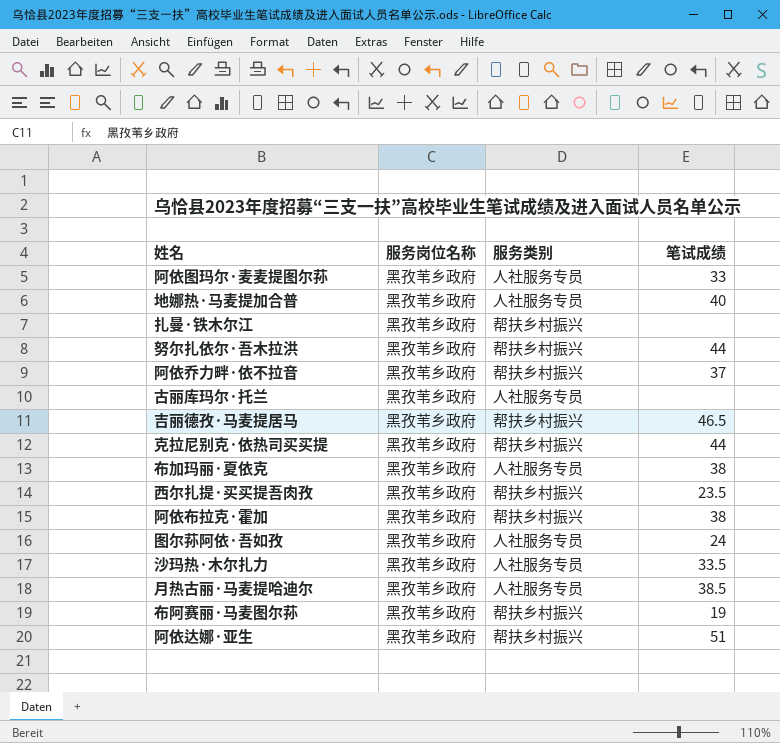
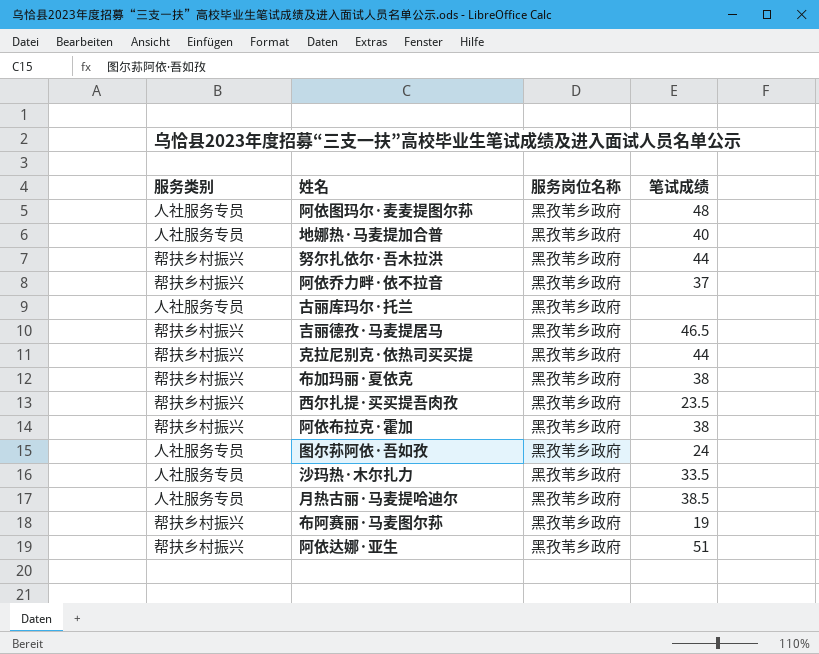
column 服务类别 | position: 3 -> 1
row 扎曼·铁木尔江: 黑孜苇乡政府 | 帮扶乡村振兴 | none -> none
阿依图玛尔·麦麦提图尔荪 | 笔试成绩: 33 -> 48
布加玛丽·夏依克 | 服务类别: 人社服务专员 -> 帮扶乡村振兴

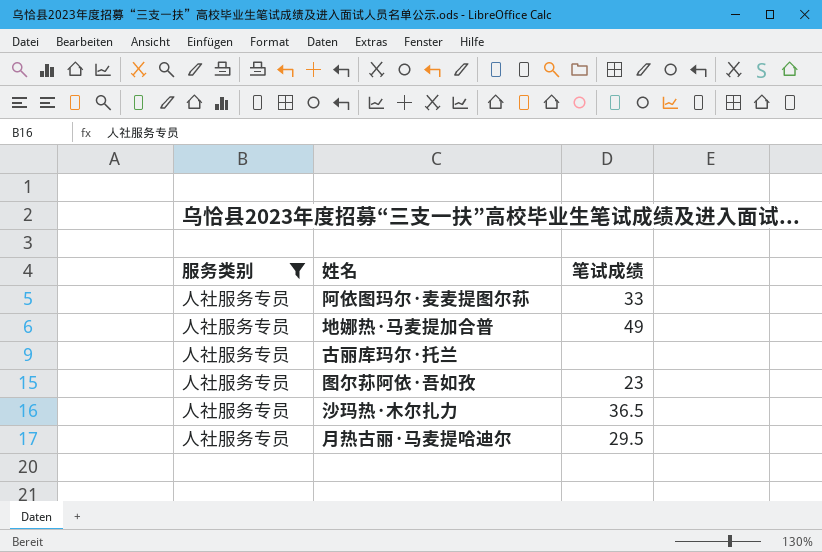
filter: none -> 服务类别 = 人社服务专员
column 服务岗位名称 | position: 3 -> none
阿依图玛尔·麦麦提图尔荪 | 笔试成绩: 48 -> 33
地娜热·马麦提加合普 | 笔试成绩: 40 -> 49
图尔荪阿依·吾如孜 | 笔试成绩: 24 -> 23
沙玛热·木尔扎力 | 笔试成绩: 33.5 -> 36.5
月热古丽·马麦提哈迪尔 | 笔试成绩: 38.5 -> 29.5

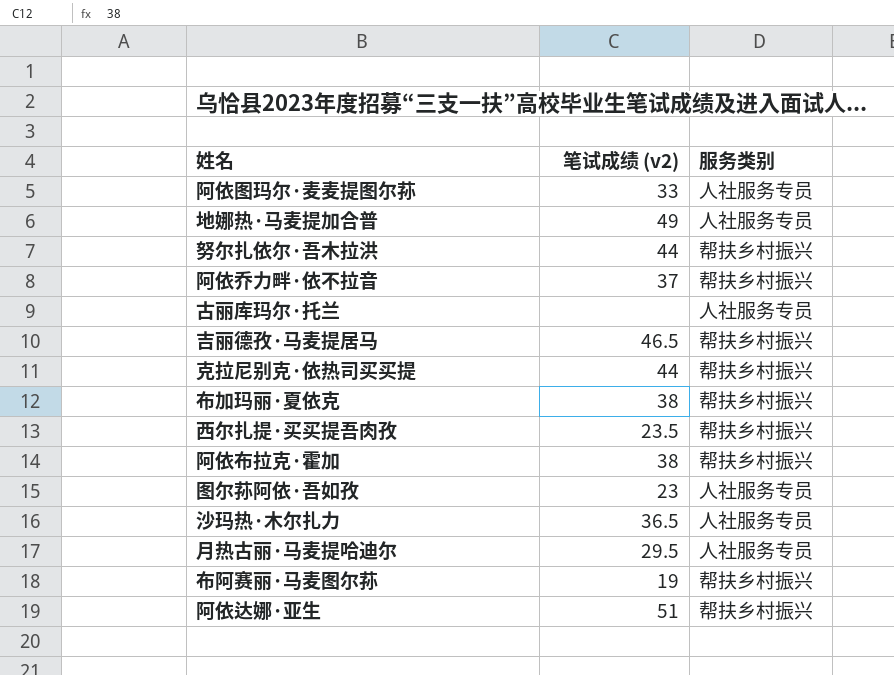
filter: 服务类别 = 人社服务专员 -> none
column name: 笔试成绩 -> 笔试成绩 (v2)
column 服务类别 | position: 1 -> 3

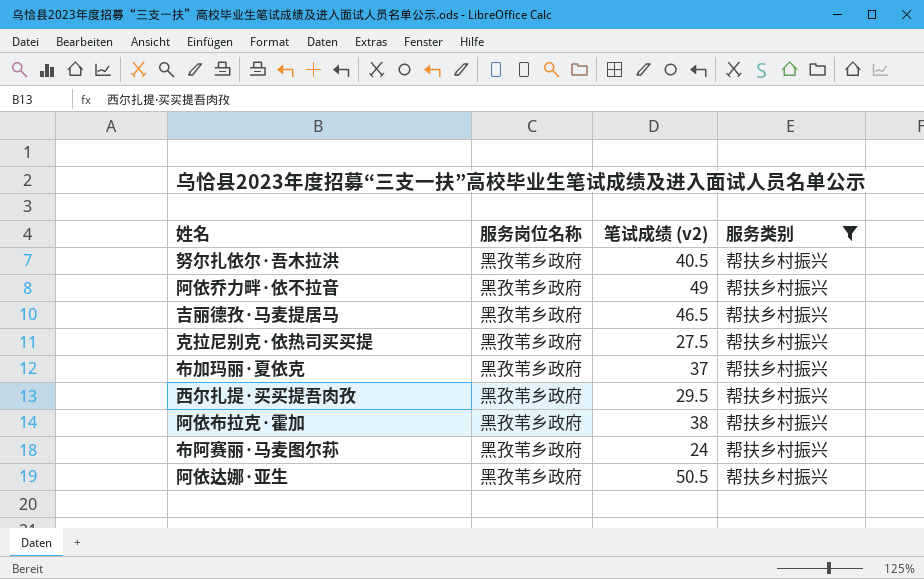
filter: none -> 服务类别 = 帮扶乡村振兴
column 服务岗位名称 | position: none -> 2
努尔扎依尔·吾木拉洪 | 笔试成绩 (v2): 44 -> 40.5
阿依乔力畔·依不拉音 | 笔试成绩 (v2): 37 -> 49
克拉尼别克·依热司买买提 | 笔试成绩 (v2): 44 -> 27.5
布加玛丽·夏依克 | 笔试成绩 (v2): 38 -> 37
西尔扎提·买买提吾肉孜 | 笔试成绩 (v2): 23.5 -> 29.5
布阿赛丽·马麦图尔荪 | 笔试成绩 (v2): 19 -> 24
阿依达娜·亚生 | 笔试成绩 (v2): 51 -> 50.5

